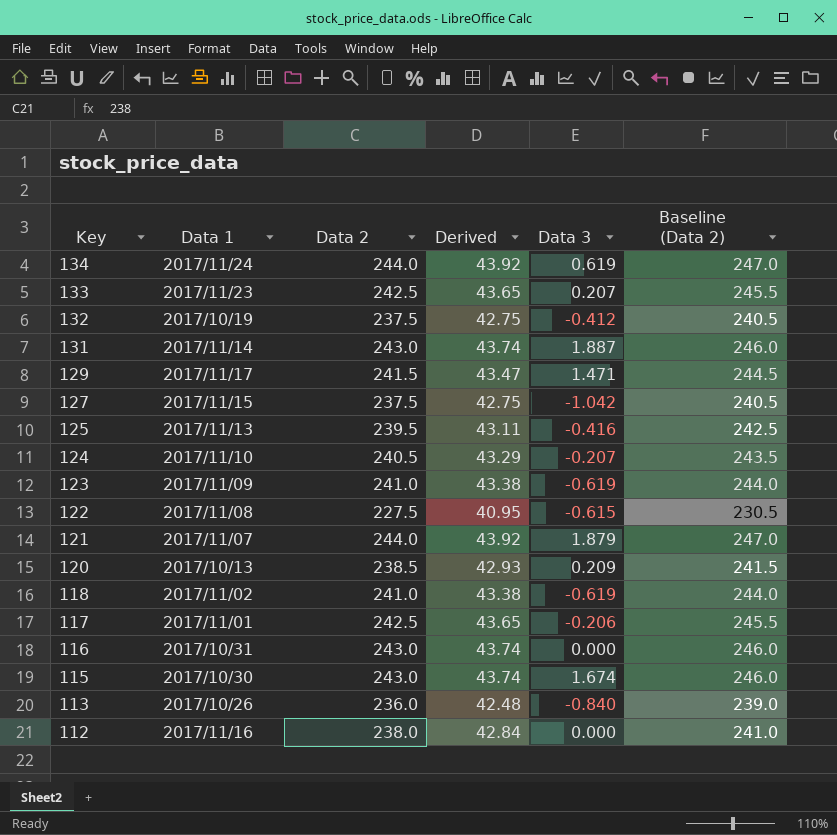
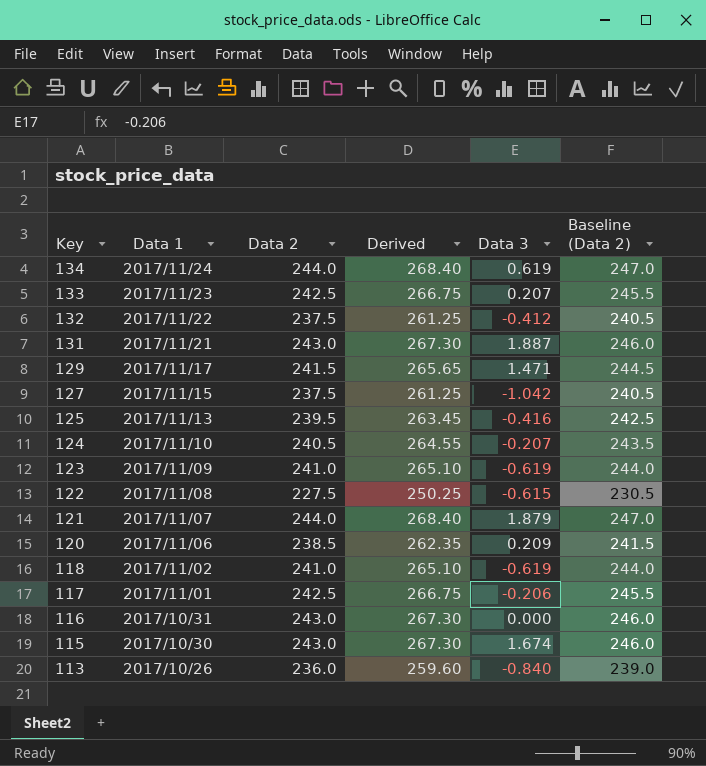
column Derived | formula: [Data 2] * 0.18 -> [Data 2] * 1.1
row 112: 2017/11/16 | 238.0 | 42.84 | 0.000 | 241.0 -> none
132 | Data 1: 2017/10/19 -> 2017/11/22
131 | Data 1: 2017/11/14 -> 2017/11/21
120 | Data 1: 2017/10/13 -> 2017/11/06

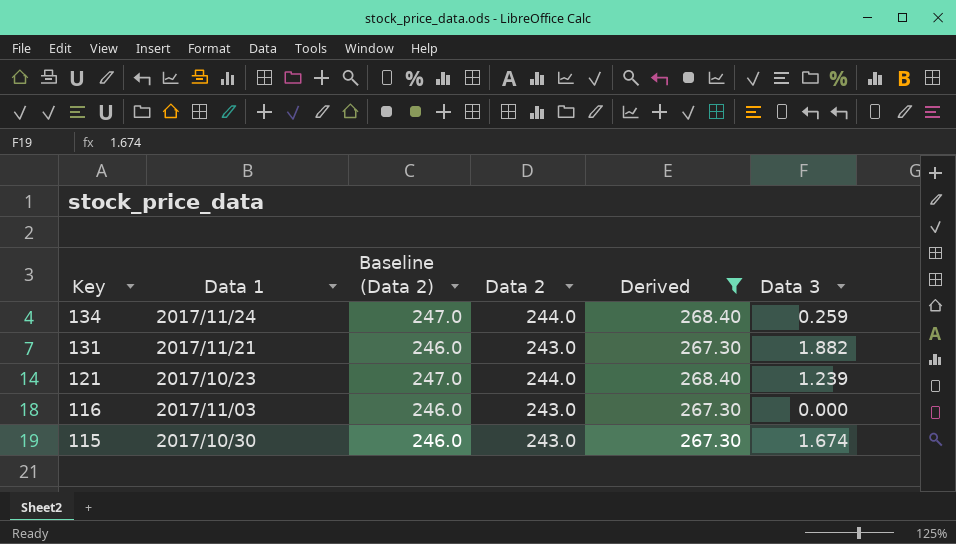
filter: none -> Derived >= 267.30
column Baseline (Data 2) | position: 6 -> 3
134 | Data 3: 0.619 -> 0.259
131 | Data 3: 1.887 -> 1.882
121 | Data 1: 2017/11/07 -> 2017/10/23
121 | Data 3: 1.879 -> 1.239
116 | Data 1: 2017/10/31 -> 2017/11/03

